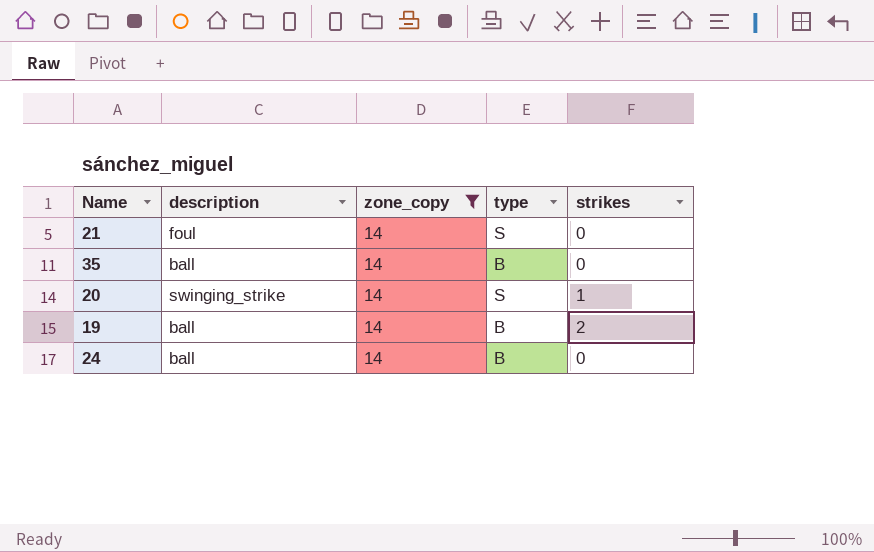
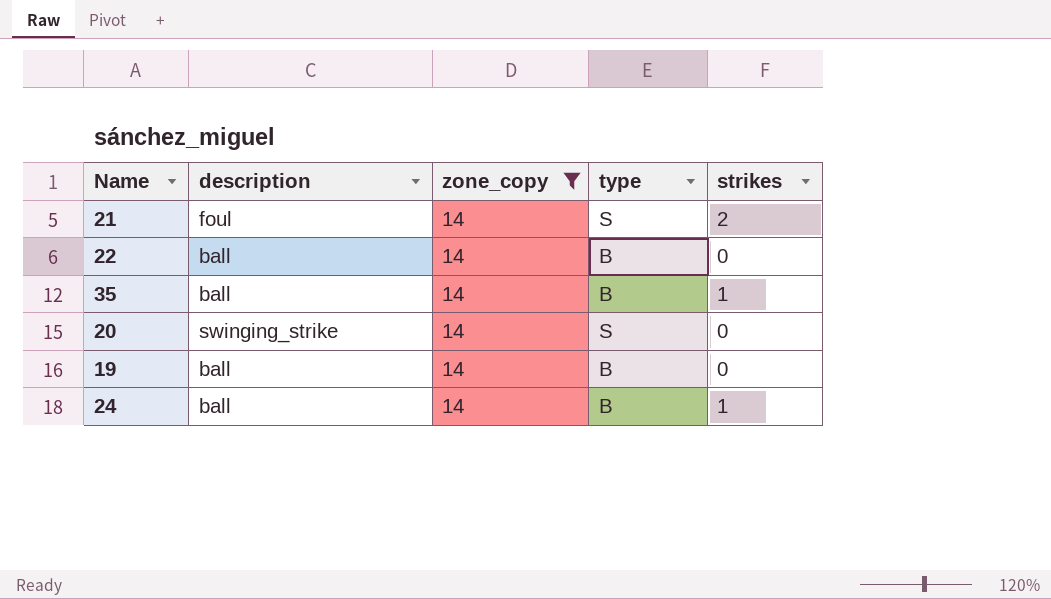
21 | strikes: 0 -> 2
row 22: none -> ball | 14 | B | 0
35 | strikes: 0 -> 1
20 | strikes: 1 -> 0
19 | strikes: 2 -> 0
24 | strikes: 0 -> 1

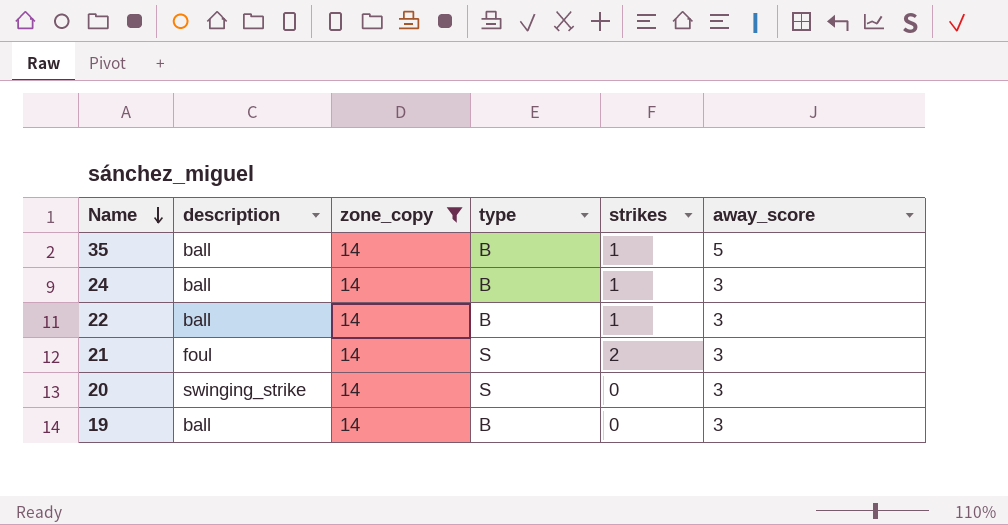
row order: none -> Name descending
column away_score | position: none -> 6
22 | strikes: 0 -> 1

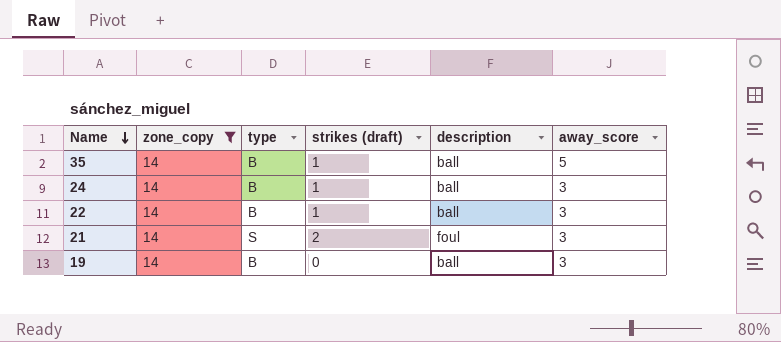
column name: strikes -> strikes (draft)
column description | position: 2 -> 5
row 20: swinging_strike | 14 | S | 0 | 3 -> none

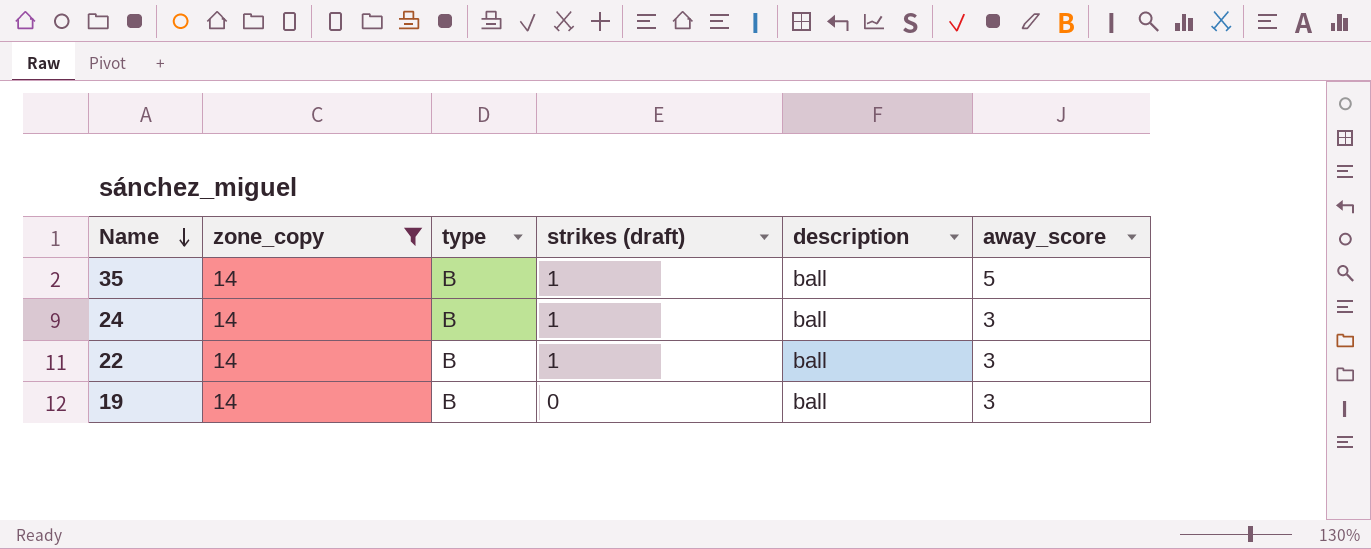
row 21: 14 | S | 2 | foul | 3 -> none

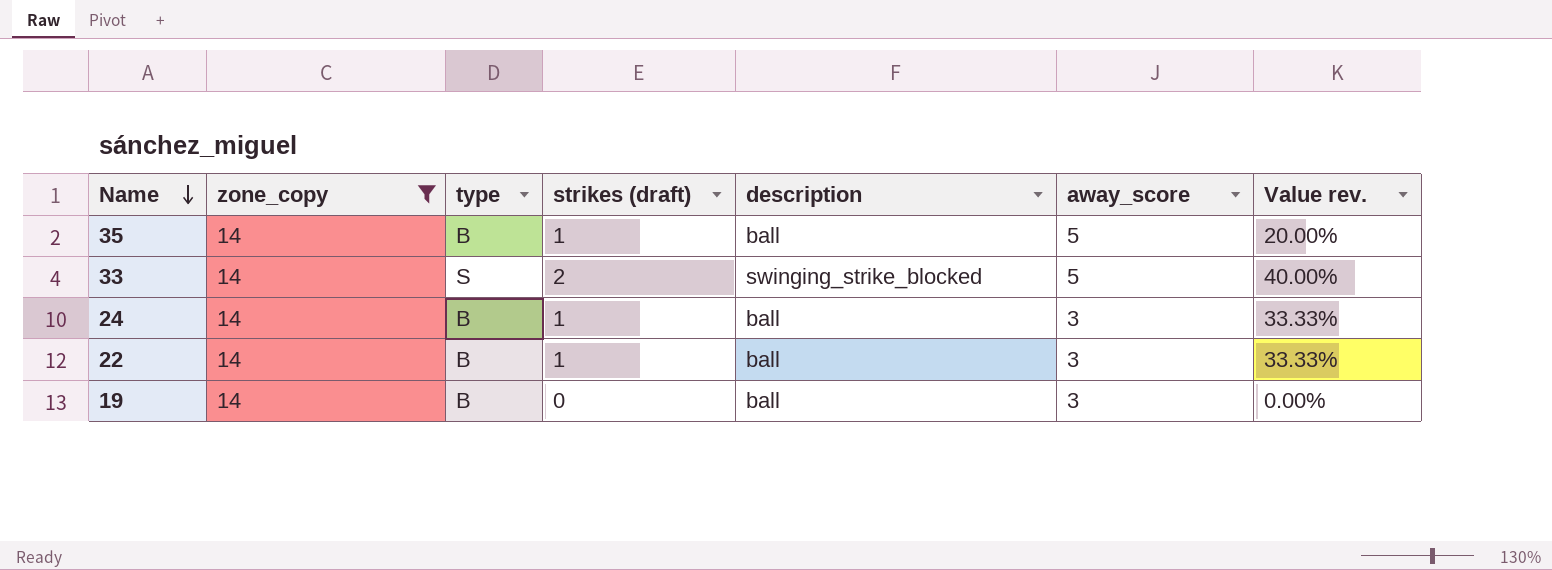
column Value rev. | formula: none -> [strikes (draft)] / [away_score]
row 33: none -> 14 | S | 2 | swinging_strike_blocked | 5 | 40.00%

